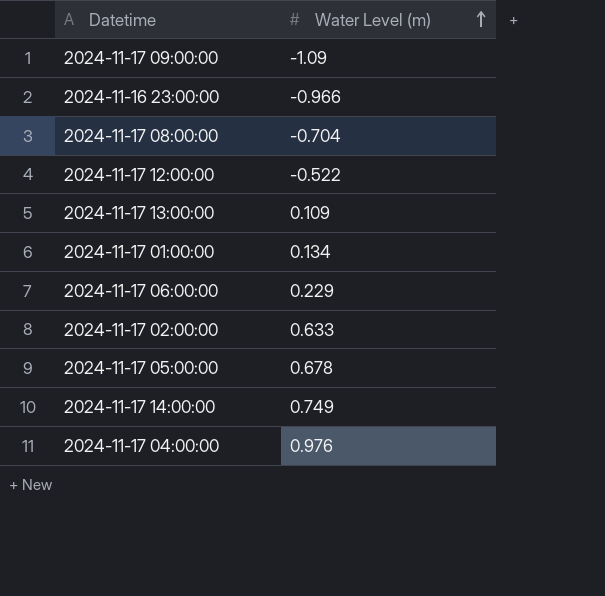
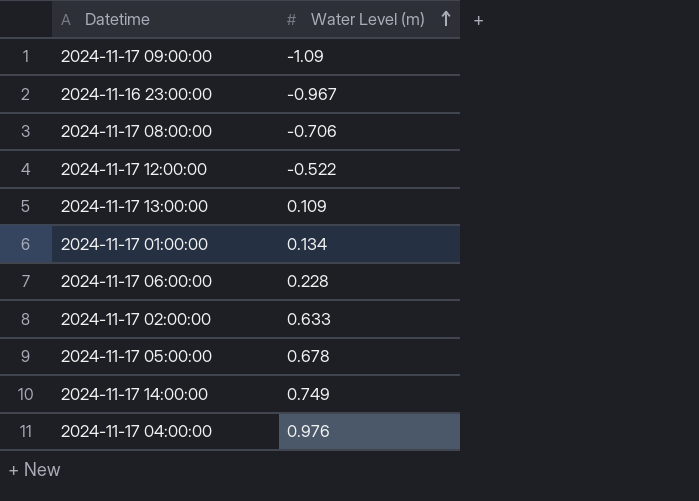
2024-11-16 23:00:00 | Water Level (m): -0.966 -> -0.967
2024-11-17 08:00:00 | Water Level (m): -0.704 -> -0.706
2024-11-17 06:00:00 | Water Level (m): 0.229 -> 0.228

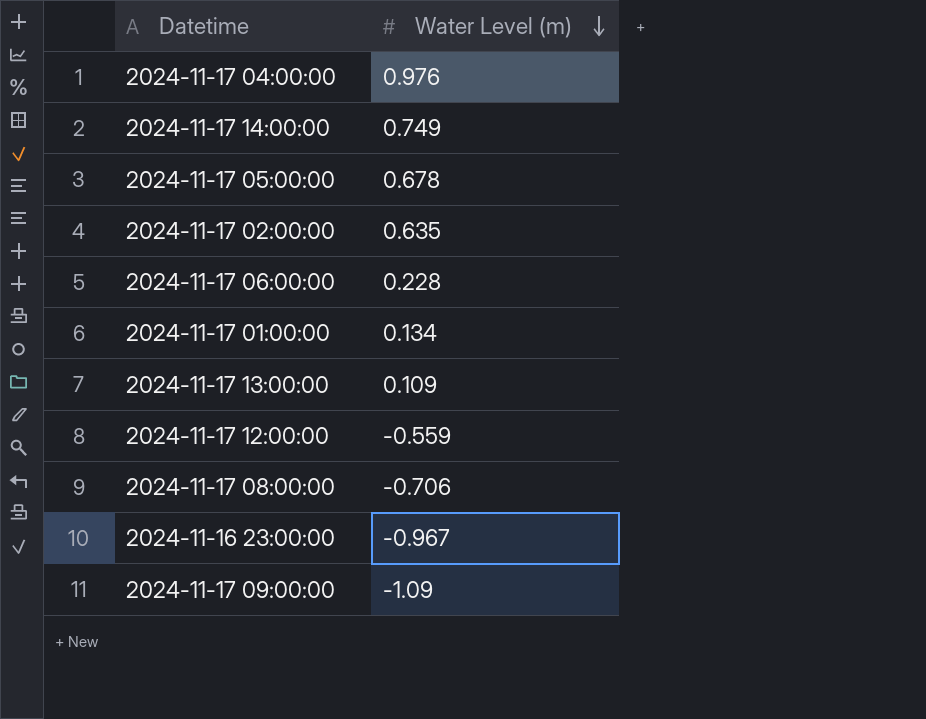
row order: Water Level (m) ascending -> Water Level (m) descending
2024-11-17 02:00:00 | Water Level (m): 0.633 -> 0.635
2024-11-17 12:00:00 | Water Level (m): -0.522 -> -0.559

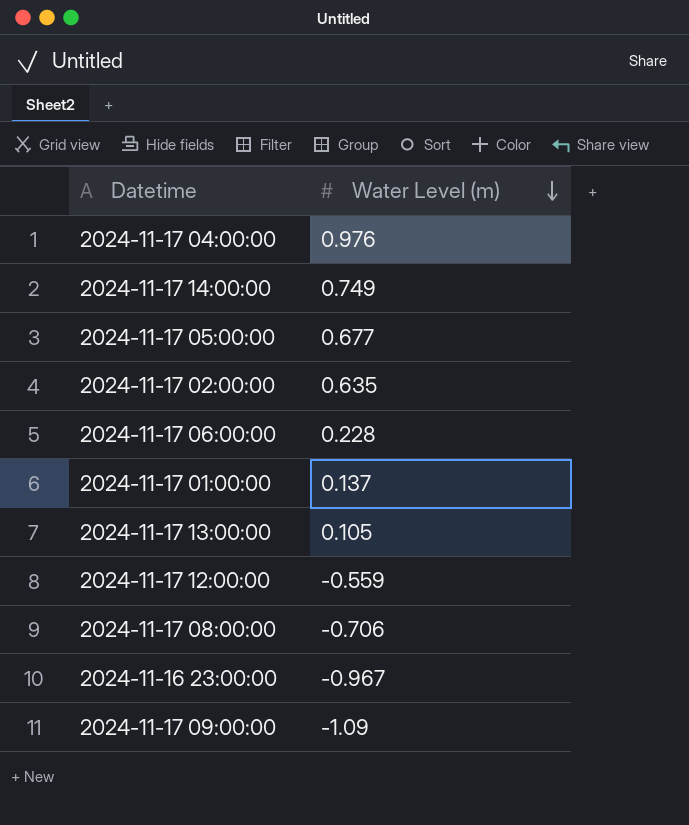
2024-11-17 05:00:00 | Water Level (m): 0.678 -> 0.677
2024-11-17 01:00:00 | Water Level (m): 0.134 -> 0.137
2024-11-17 13:00:00 | Water Level (m): 0.109 -> 0.105

